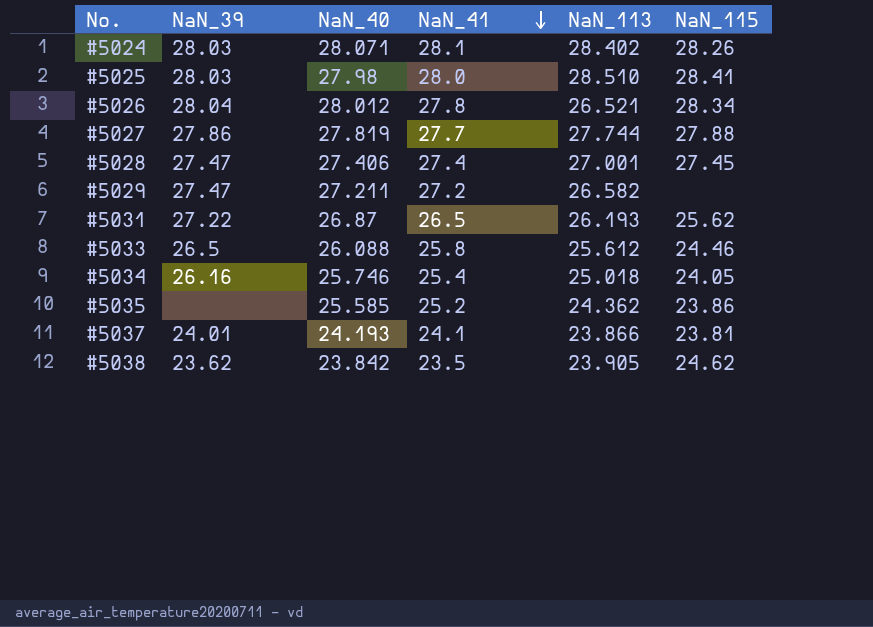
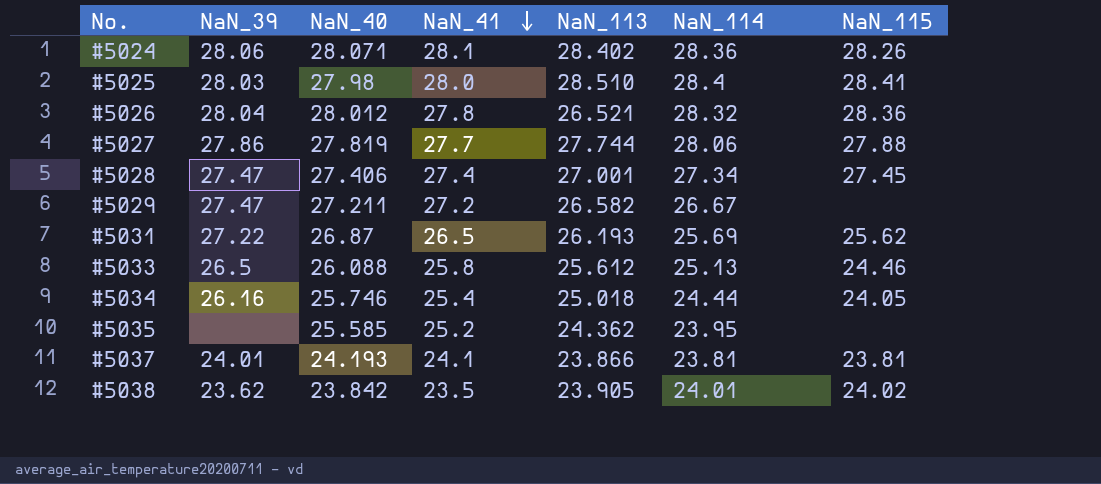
column NaN_114 | position: none -> 6
#5024 | NaN_39: 28.03 -> 28.06
#5026 | NaN_115: 28.34 -> 28.36
#5035 | NaN_115: 23.86 -> none
#5038 | NaN_115: 24.62 -> 24.02

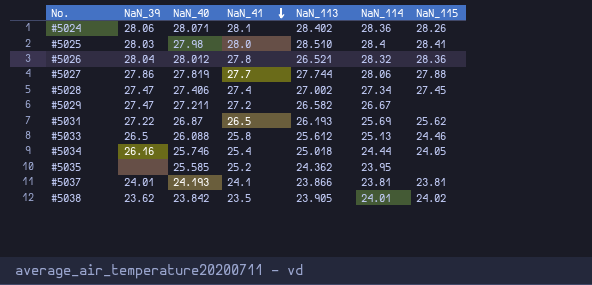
#5028 | NaN_113: 27.001 -> 27.002

